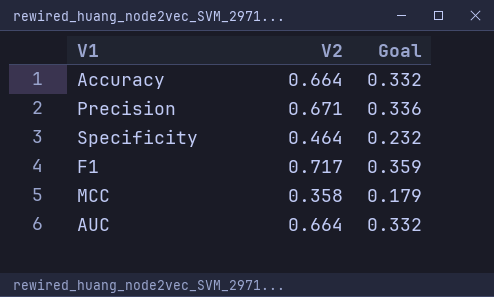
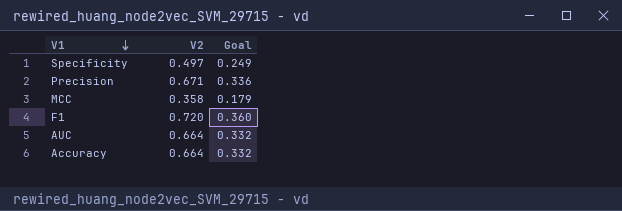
row order: none -> V1 descending
Specificity | V2: 0.464 -> 0.497
Specificity | Goal: 0.232 -> 0.249
F1 | V2: 0.717 -> 0.720
F1 | Goal: 0.359 -> 0.360

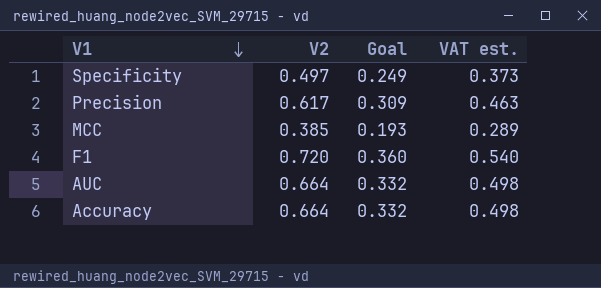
column VAT est. | formula: none -> [V2] * 0.75
Precision | V2: 0.671 -> 0.617
Precision | Goal: 0.336 -> 0.309
MCC | V2: 0.358 -> 0.385
MCC | Goal: 0.179 -> 0.193

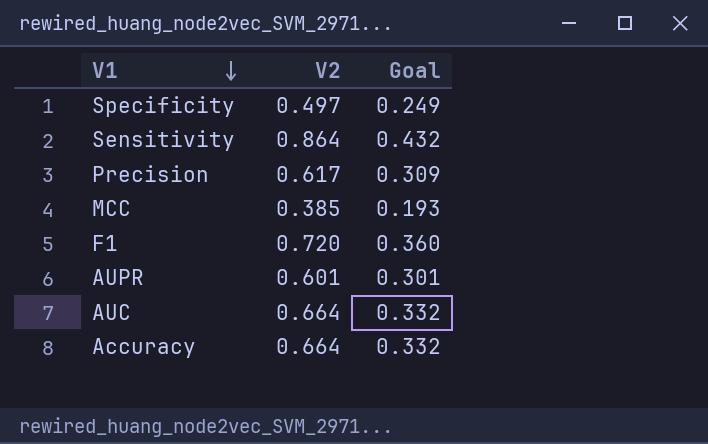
column VAT est. | formula: [V2] * 0.75 -> none
row Sensitivity: none -> 0.864 | 0.432
row AUPR: none -> 0.601 | 0.301

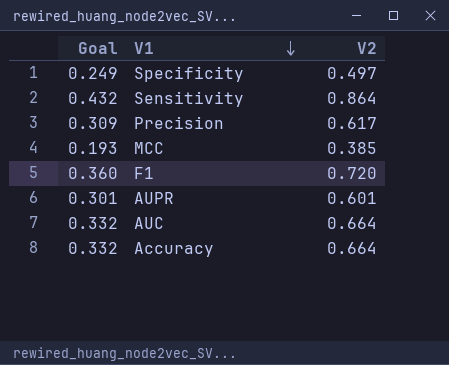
column Goal | position: 3 -> 1

